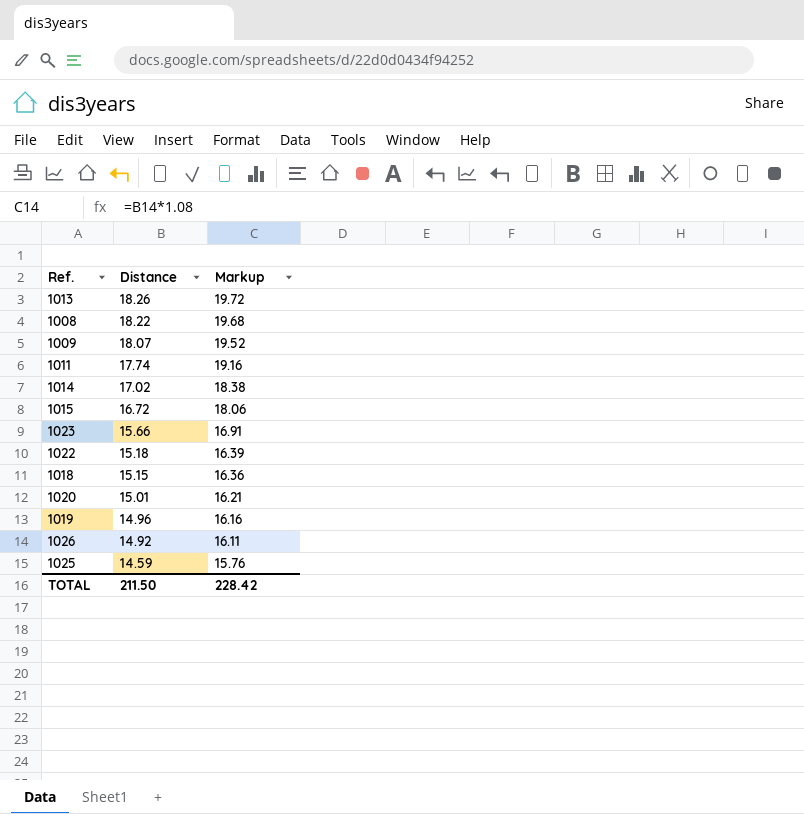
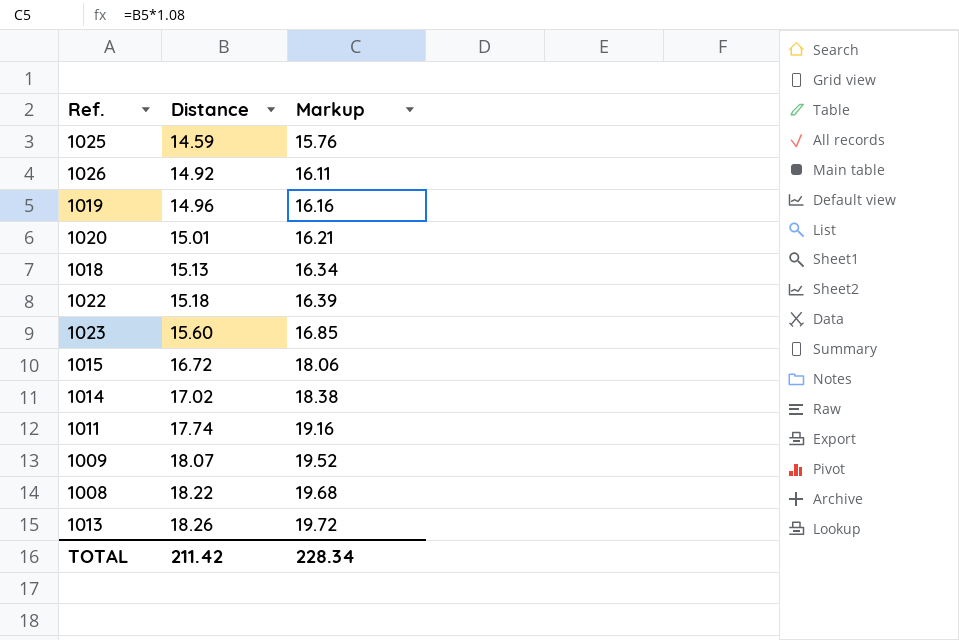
row order: Distance descending -> Distance ascending
1018 | Distance: 15.15 -> 15.13
1018 | Markup: 16.36 -> 16.34
1023 | Distance: 15.66 -> 15.60
1023 | Markup: 16.91 -> 16.85
TOTAL | Distance: 211.50 -> 211.42
TOTAL | Markup: 228.42 -> 228.34

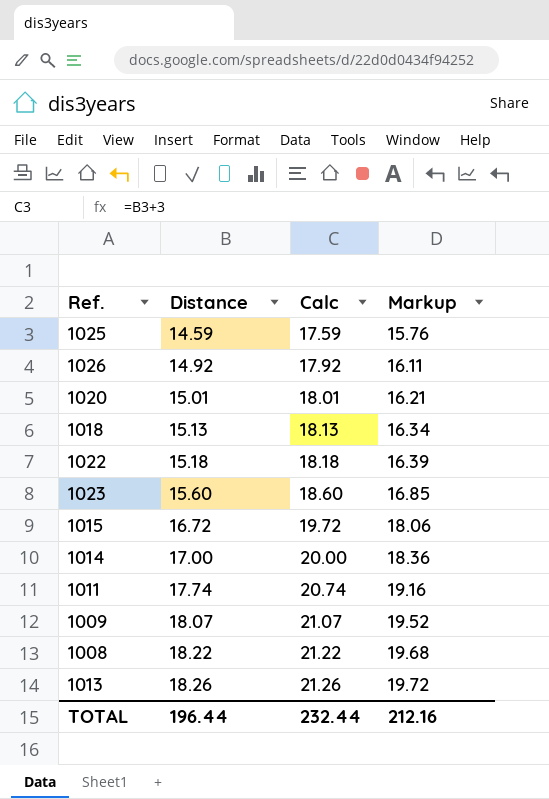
column Calc | formula: none -> [Distance] + 3
row 1019: 14.96 | 16.16 -> none
1014 | Distance: 17.02 -> 17.00
1014 | Markup: 18.38 -> 18.36
TOTAL | Distance: 211.42 -> 196.44
TOTAL | Markup: 228.34 -> 212.16

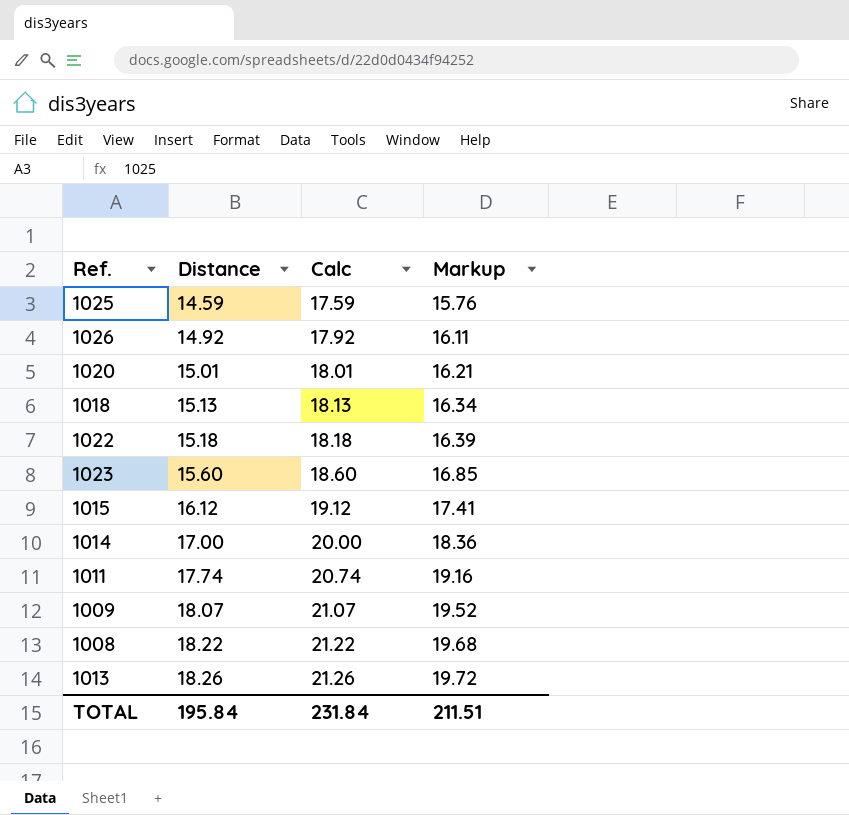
1015 | Distance: 16.72 -> 16.12
1015 | Calc: 19.72 -> 19.12
1015 | Markup: 18.06 -> 17.41
TOTAL | Distance: 196.44 -> 195.84
TOTAL | Calc: 232.44 -> 231.84
TOTAL | Markup: 212.16 -> 211.51

